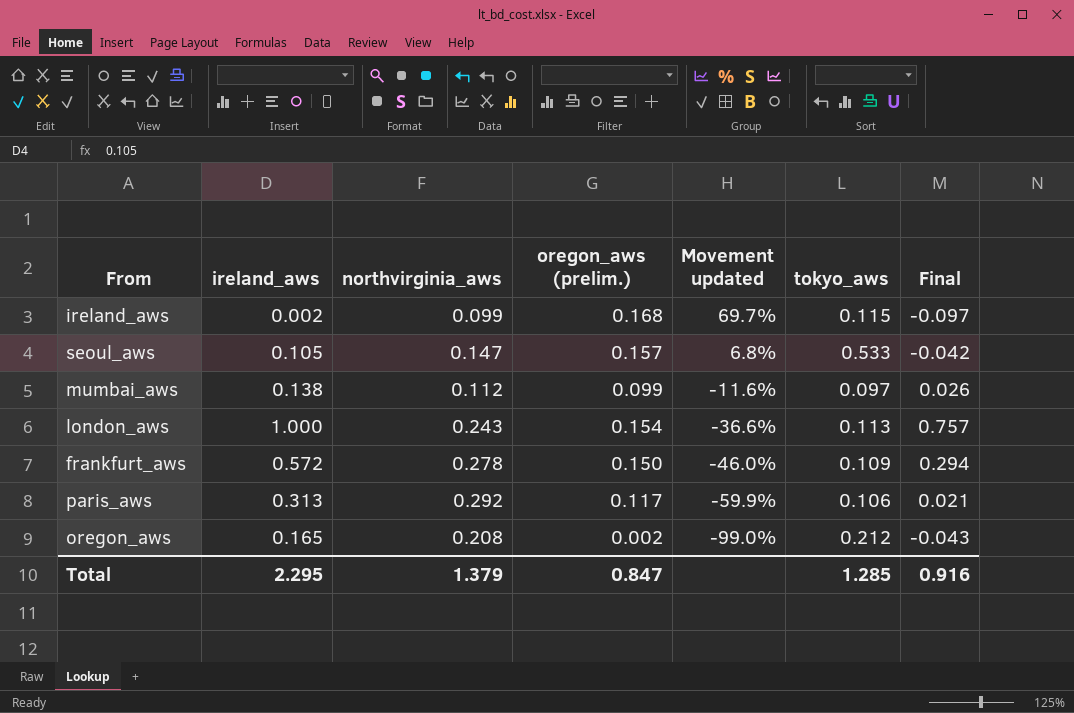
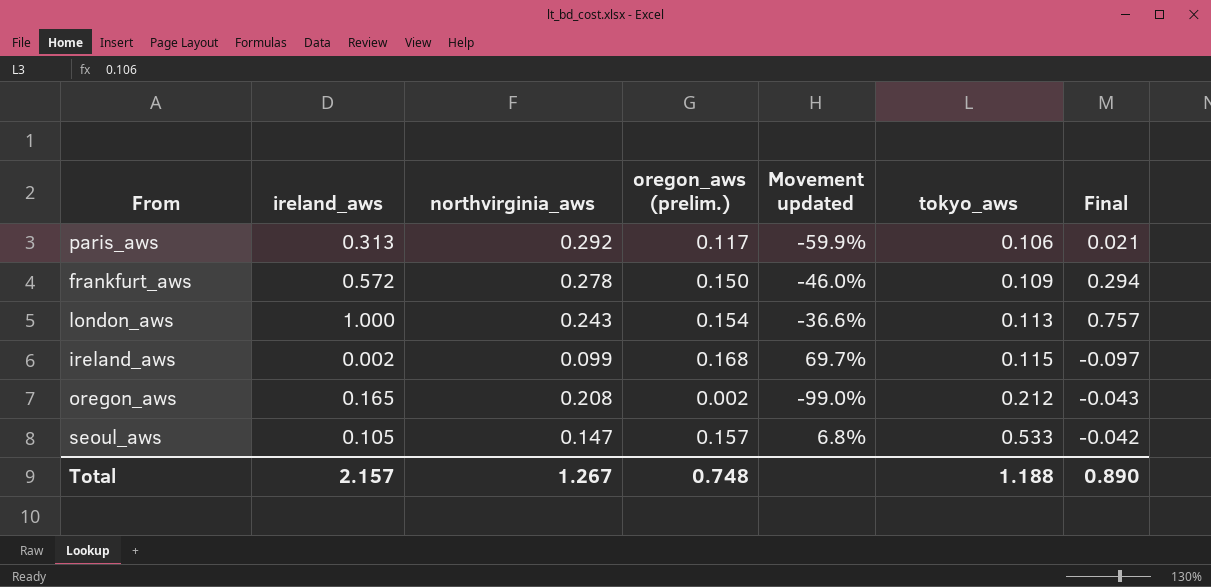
row order: Movement updated descending -> tokyo_aws ascending
row mumbai_aws: 0.138 | 0.112 | 0.099 | -11.6% | 0.097 | 0.026 -> none
Total | ireland_aws: 2.295 -> 2.157
Total | northvirginia_aws: 1.379 -> 1.267
Total | oregon_aws (prelim.): 0.847 -> 0.748
Total | tokyo_aws: 1.285 -> 1.188
Total | Final: 0.916 -> 0.890

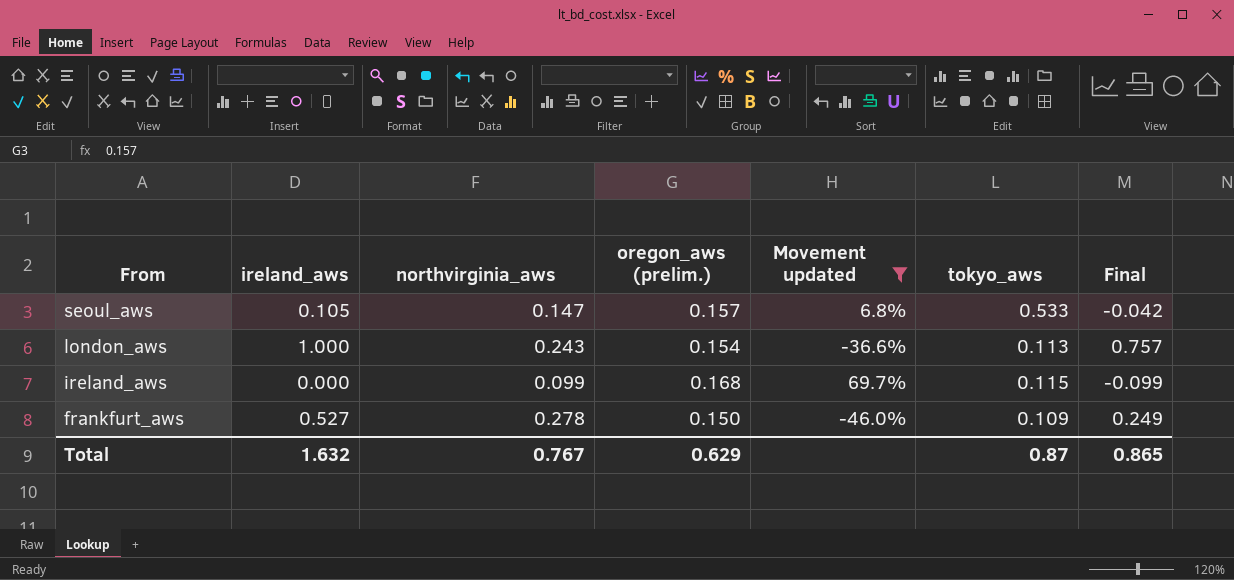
filter: none -> Movement updated >= -46.0%
row order: tokyo_aws ascending -> From descending
ireland_aws | ireland_aws: 0.002 -> 0.000
ireland_aws | Final: -0.097 -> -0.099
frankfurt_aws | ireland_aws: 0.572 -> 0.527
frankfurt_aws | Final: 0.294 -> 0.249
Total | ireland_aws: 2.157 -> 1.632
Total | northvirginia_aws: 1.267 -> 0.767
Total | oregon_aws (prelim.): 0.748 -> 0.629
Total | tokyo_aws: 1.188 -> 0.87
Total | Final: 0.890 -> 0.865

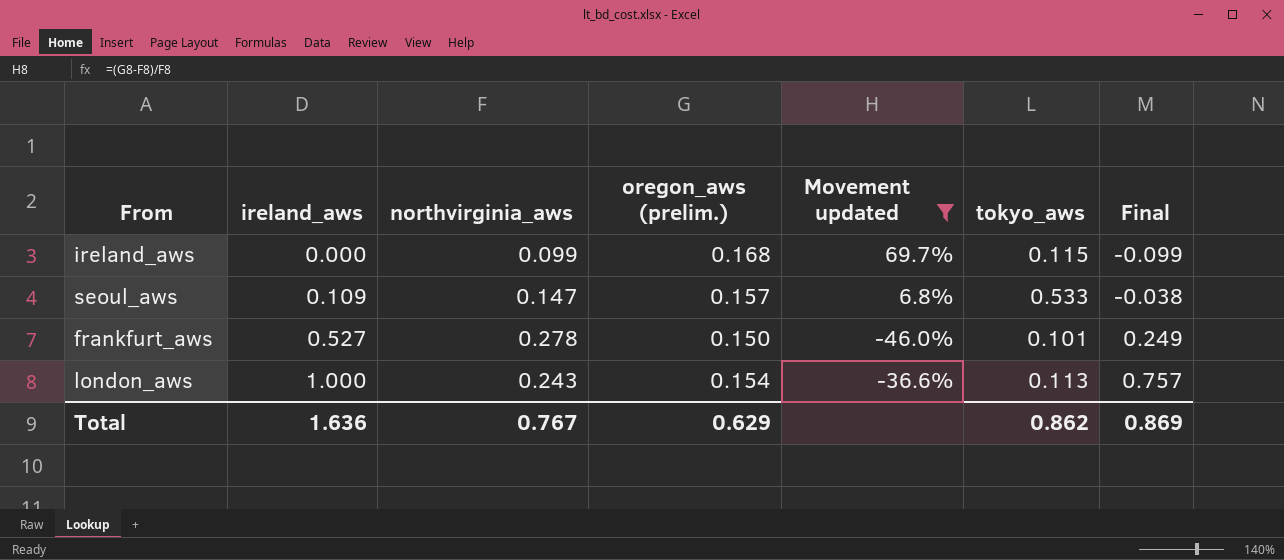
row order: From descending -> ireland_aws ascending
seoul_aws | ireland_aws: 0.105 -> 0.109
seoul_aws | Final: -0.042 -> -0.038
frankfurt_aws | tokyo_aws: 0.109 -> 0.101
Total | ireland_aws: 1.632 -> 1.636
Total | tokyo_aws: 0.87 -> 0.862
Total | Final: 0.865 -> 0.869

